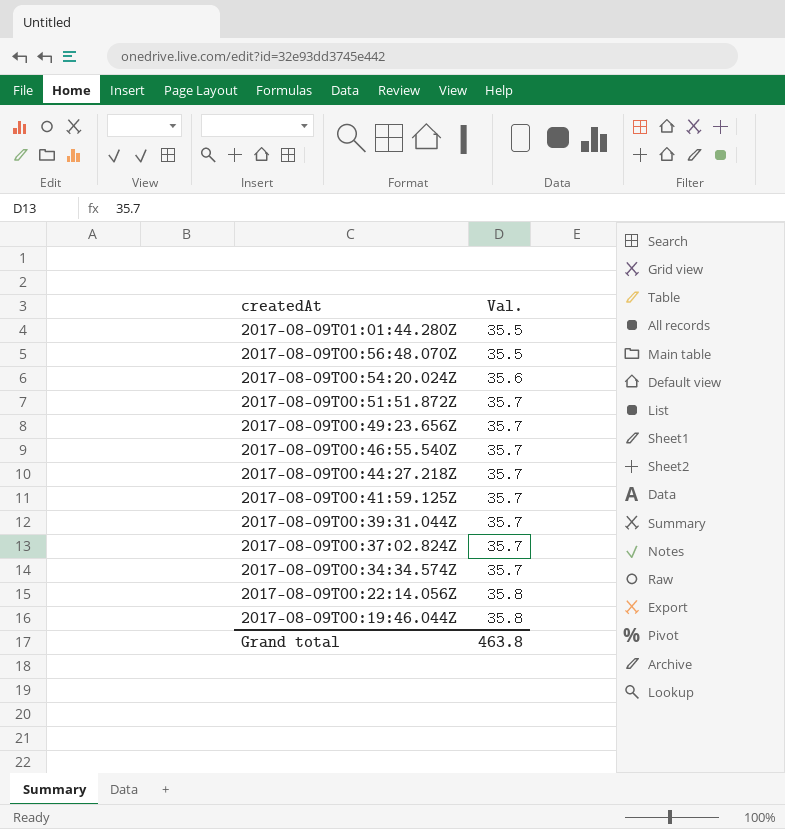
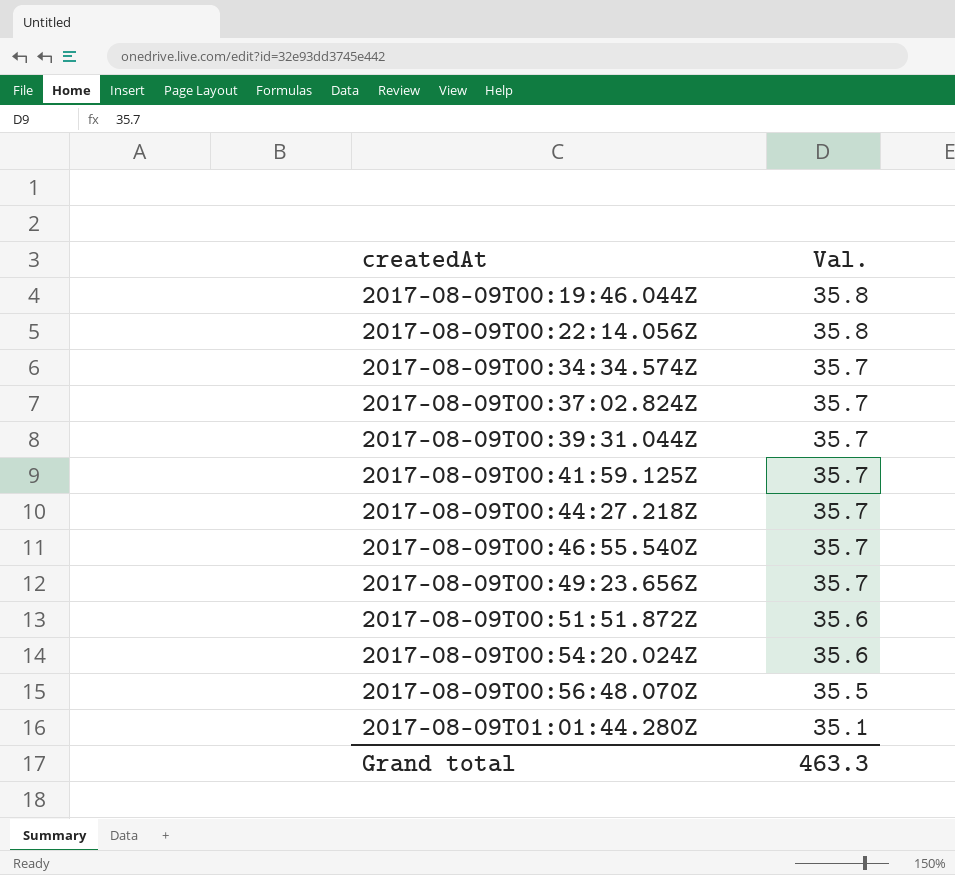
row order: createdAt descending -> createdAt ascending
2017-08-09T00:51:51.872Z | Val.: 35.7 -> 35.6
2017-08-09T01:01:44.280Z | Val.: 35.5 -> 35.1
Grand total | Val.: 463.8 -> 463.3

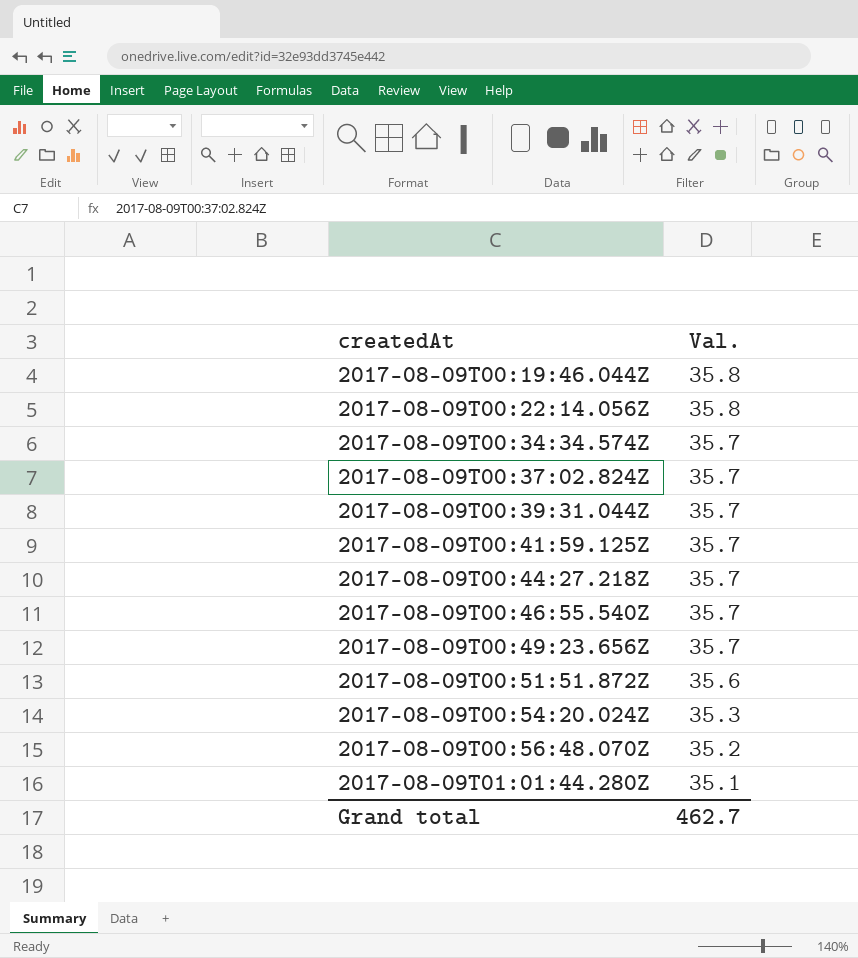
2017-08-09T00:54:20.024Z | Val.: 35.6 -> 35.3
2017-08-09T00:56:48.070Z | Val.: 35.5 -> 35.2
Grand total | Val.: 463.3 -> 462.7

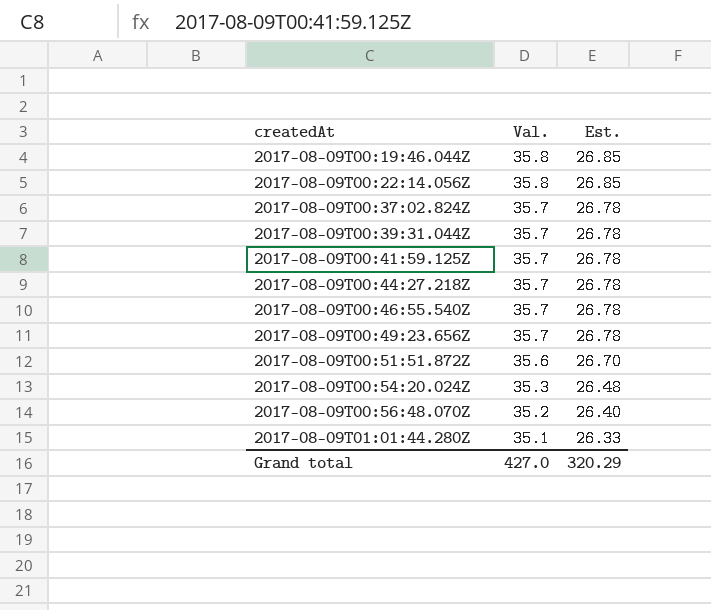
column Est. | formula: none -> [Val.] * 0.75
row 2017-08-09T00:34:34.574Z: 35.7 -> none
Grand total | Val.: 462.7 -> 427.0

